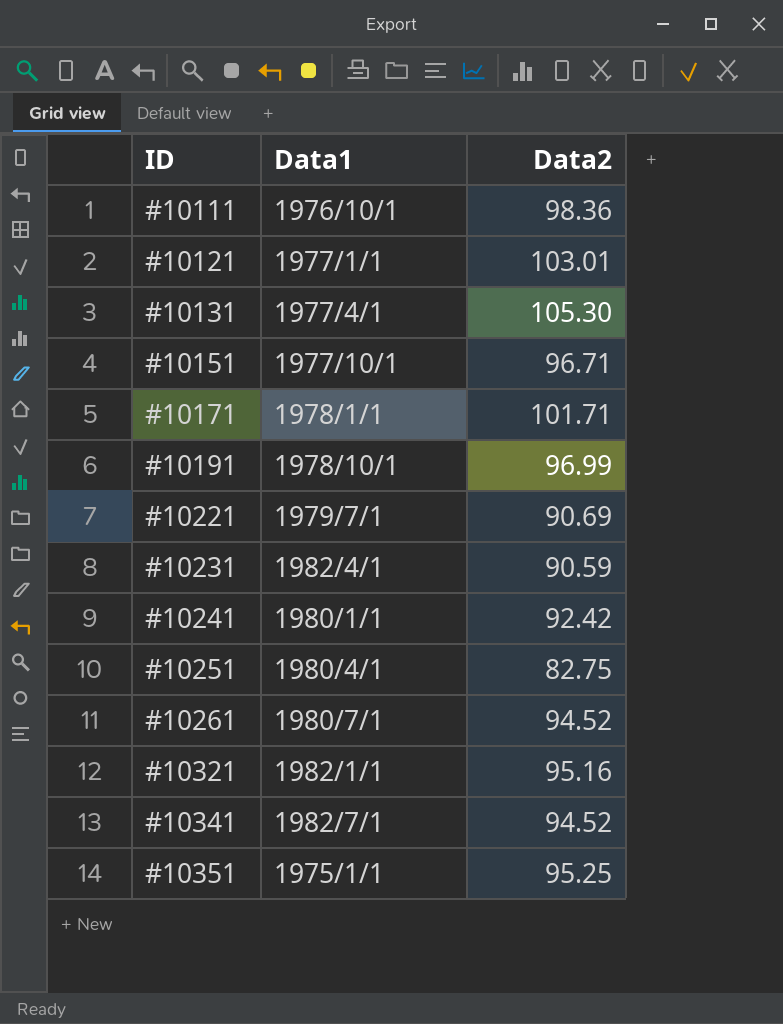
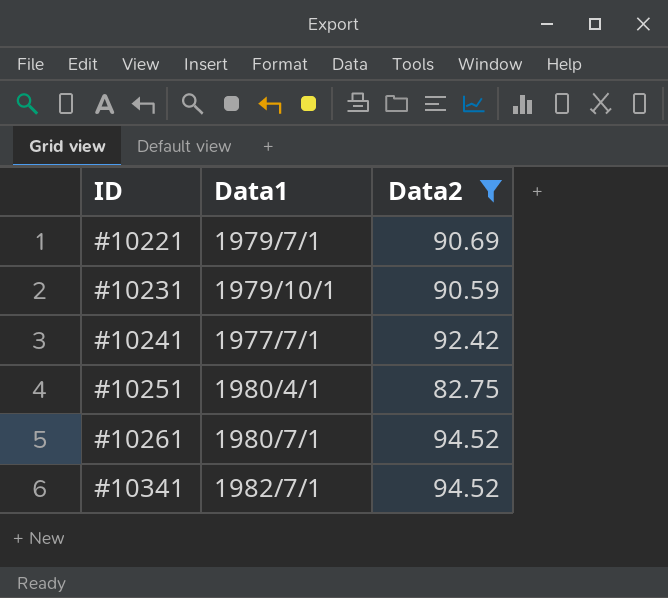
filter: none -> Data2 <= 94.52
#10231 | Data1: 1982/4/1 -> 1979/10/1
#10241 | Data1: 1980/1/1 -> 1977/7/1

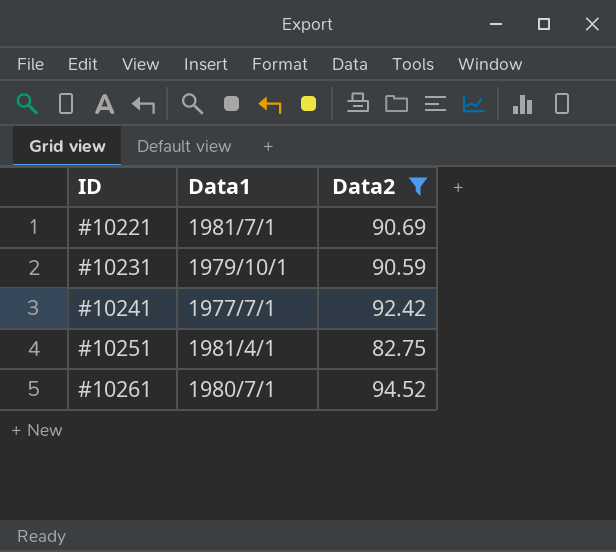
row #10341: 1982/7/1 | 94.52 -> none
#10221 | Data1: 1979/7/1 -> 1981/7/1
#10251 | Data1: 1980/4/1 -> 1981/4/1

